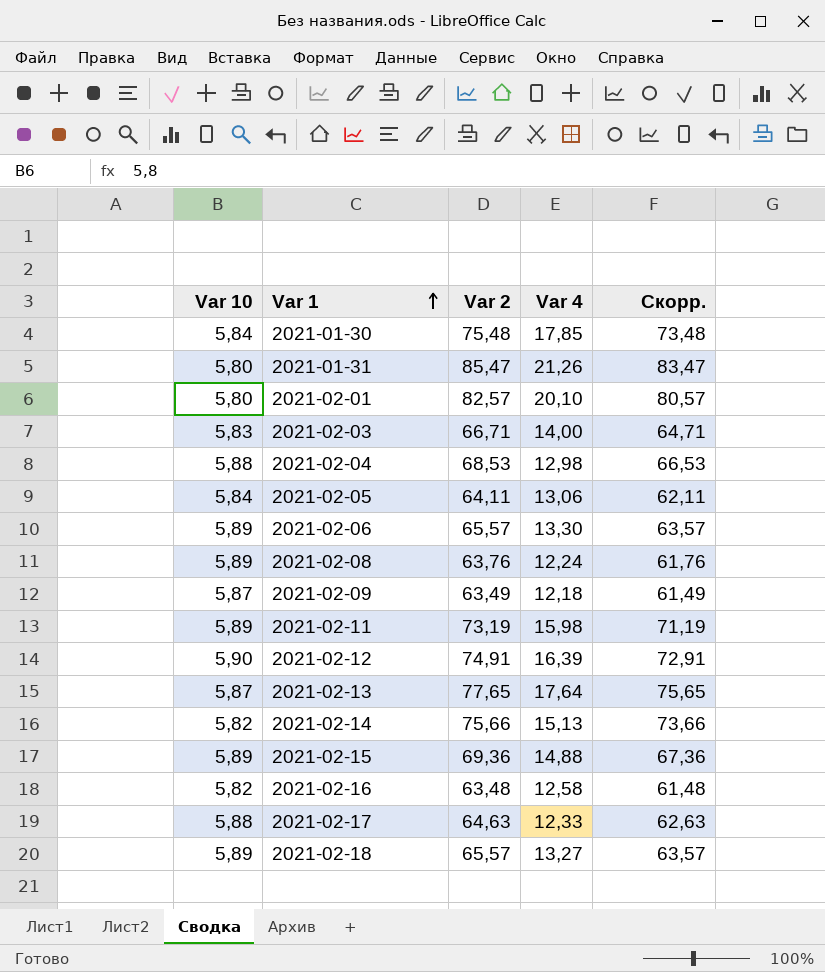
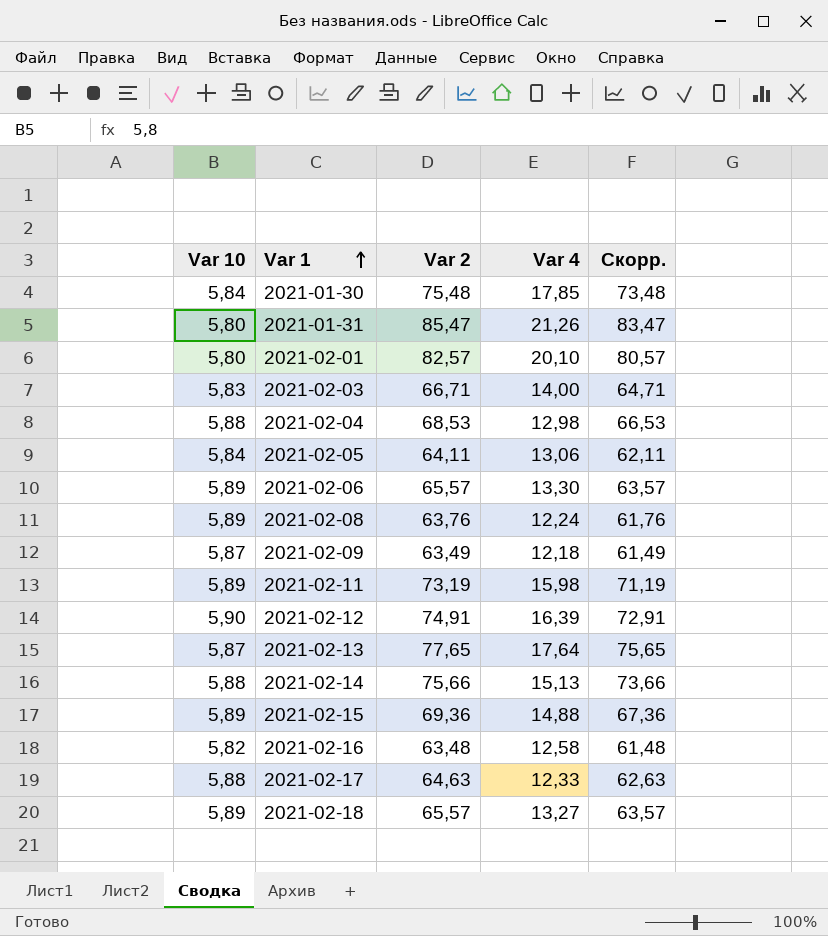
2021-02-14 | Var 10: 5,82 -> 5,88

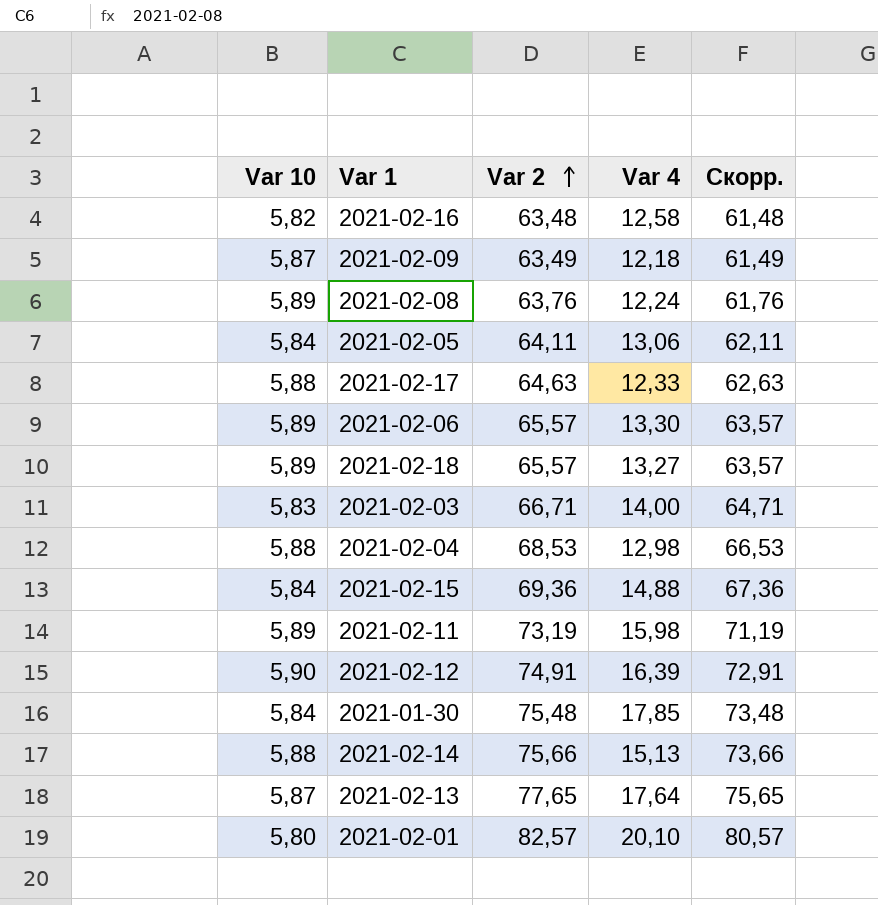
row order: Var 1 ascending -> Var 2 ascending
row 2021-01-31: 5,80 | 85,47 | 21,26 | 83,47 -> none
2021-02-15 | Var 10: 5,89 -> 5,84

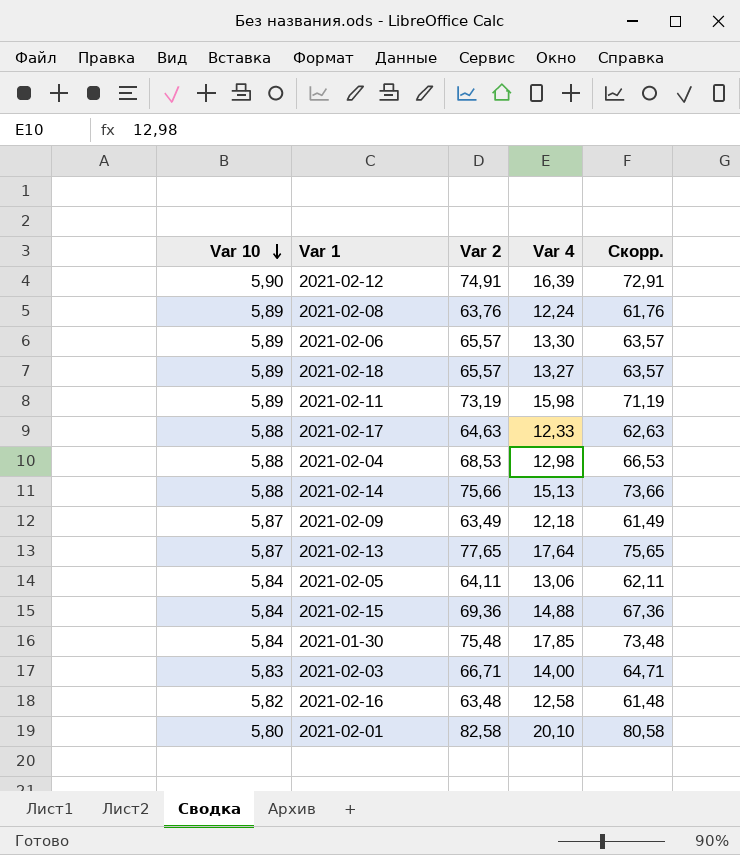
row order: Var 2 ascending -> Var 10 descending
2021-02-01 | Var 2: 82,57 -> 82,58
2021-02-01 | Скорр.: 80,57 -> 80,58

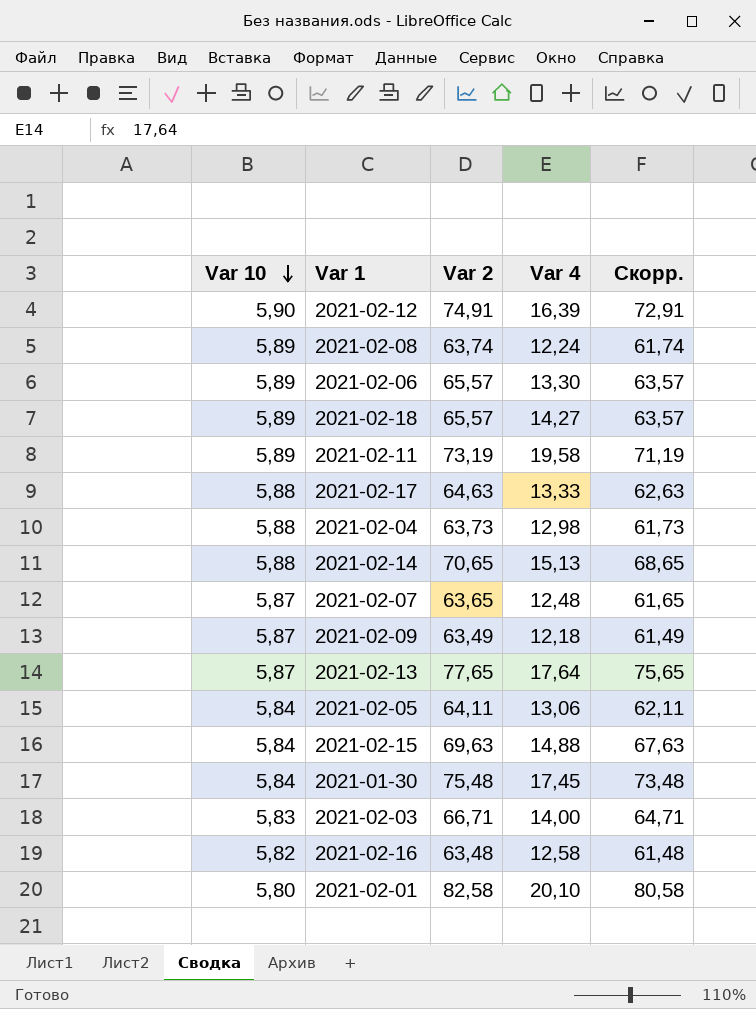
2021-02-08 | Var 2: 63,76 -> 63,74
2021-02-08 | Скорр.: 61,76 -> 61,74
2021-02-18 | Var 4: 13,27 -> 14,27
2021-02-11 | Var 4: 15,98 -> 19,58
2021-02-17 | Var 4: 12,33 -> 13,33
2021-02-04 | Var 2: 68,53 -> 63,73
2021-02-04 | Скорр.: 66,53 -> 61,73
2021-02-14 | Var 2: 75,66 -> 70,65
2021-02-14 | Скорр.: 73,66 -> 68,65
row 2021-02-07: none -> 5,87 | 63,65 | 12,48 | 61,65
2021-02-15 | Var 2: 69,36 -> 69,63
2021-02-15 | Скорр.: 67,36 -> 67,63
2021-01-30 | Var 4: 17,85 -> 17,45

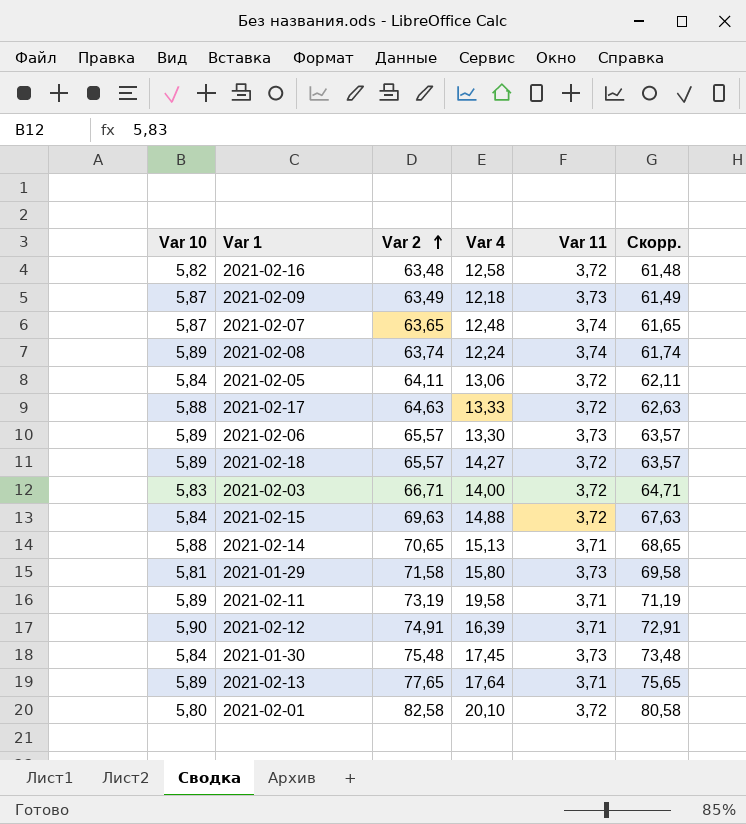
row order: Var 10 descending -> Var 2 ascending
column Var 11 | position: none -> 5
row 2021-02-04: 5,88 | 63,73 | 12,98 | 61,73 -> none
row 2021-01-29: none -> 5,81 | 71,58 | 15,80 | 3,73 | 69,58
2021-02-13 | Var 10: 5,87 -> 5,89

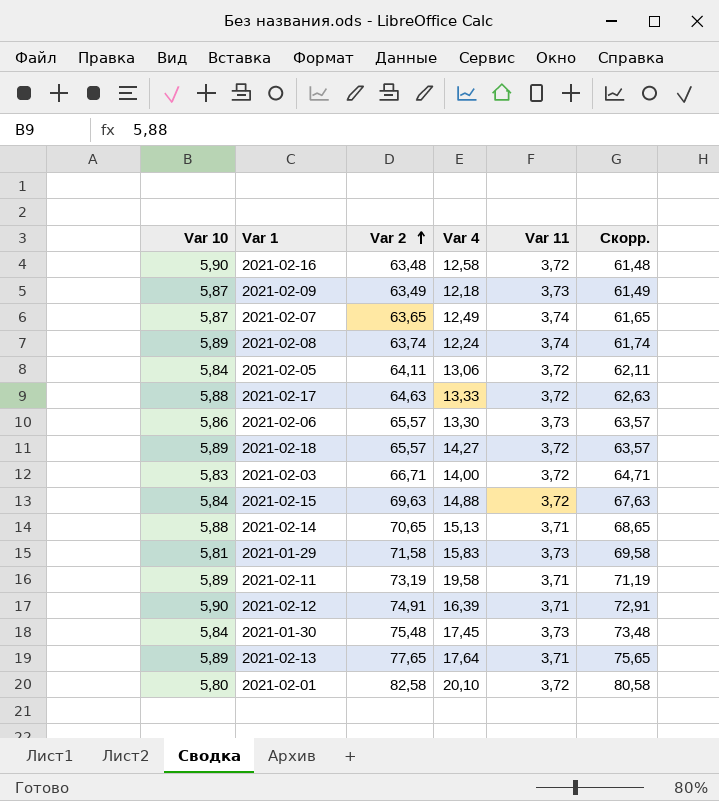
2021-02-16 | Var 10: 5,82 -> 5,90
2021-02-07 | Var 4: 12,48 -> 12,49
2021-02-06 | Var 10: 5,89 -> 5,86
2021-01-29 | Var 4: 15,80 -> 15,83

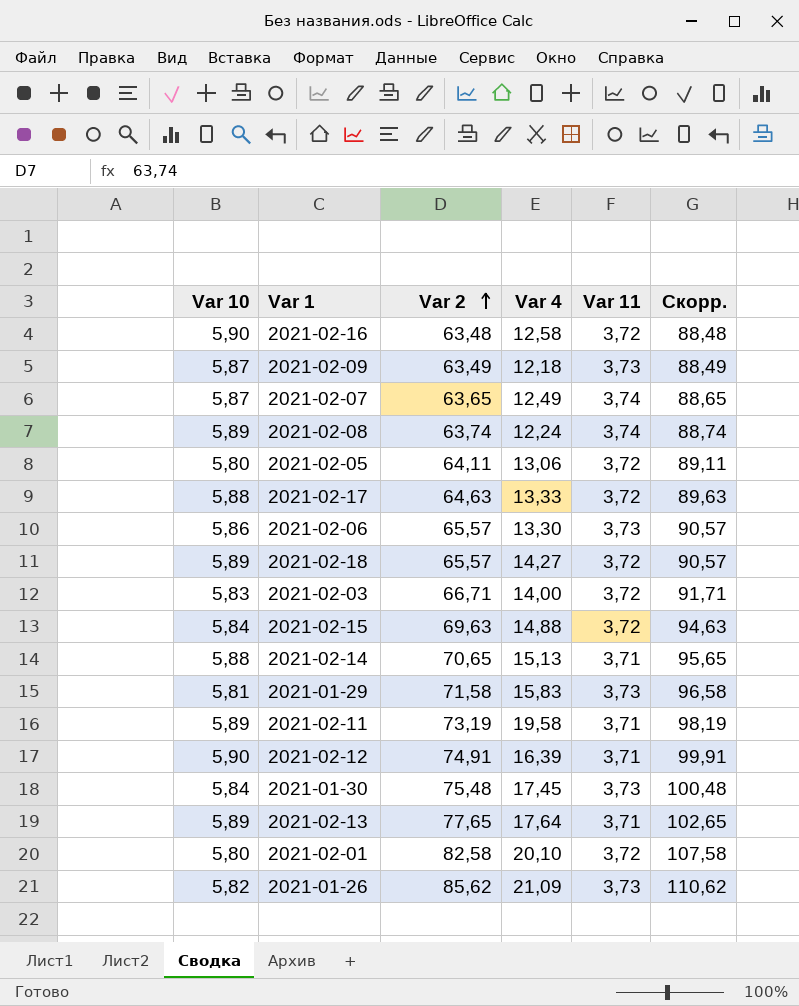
column Скорр. | formula: [Var 2] - 2 -> [Var 2] + 25
2021-02-05 | Var 10: 5,84 -> 5,80
row 2021-01-26: none -> 5,82 | 85,62 | 21,09 | 3,73 | 110,62

